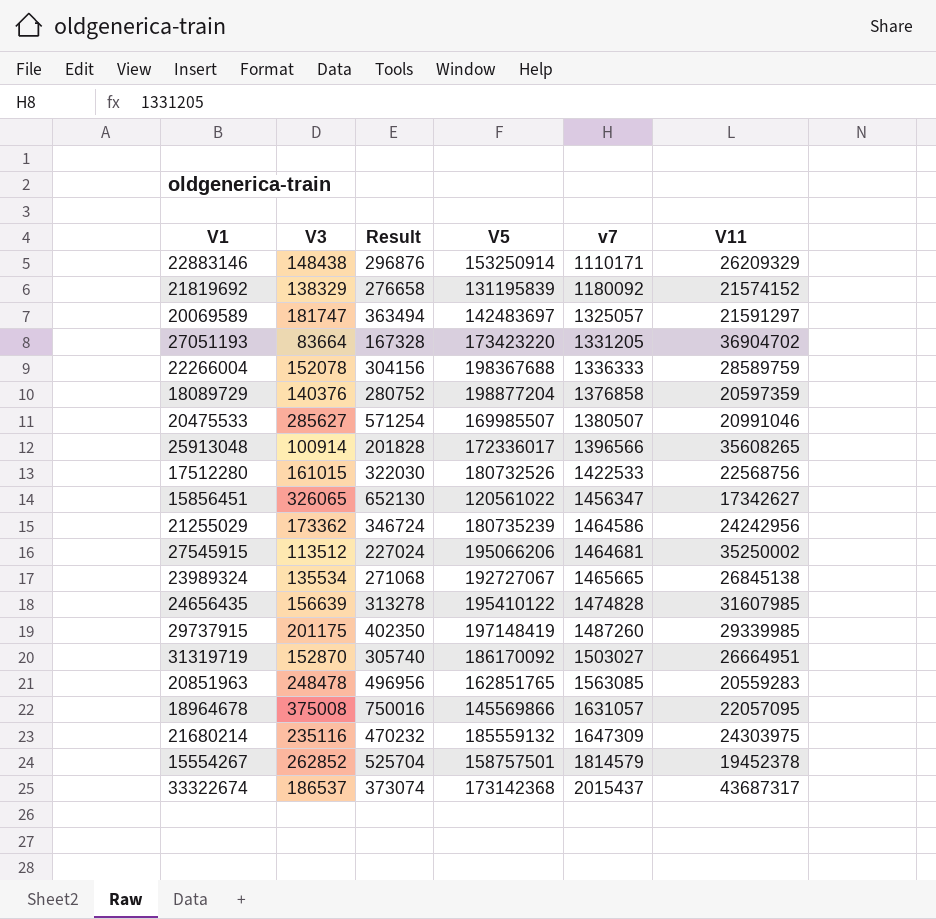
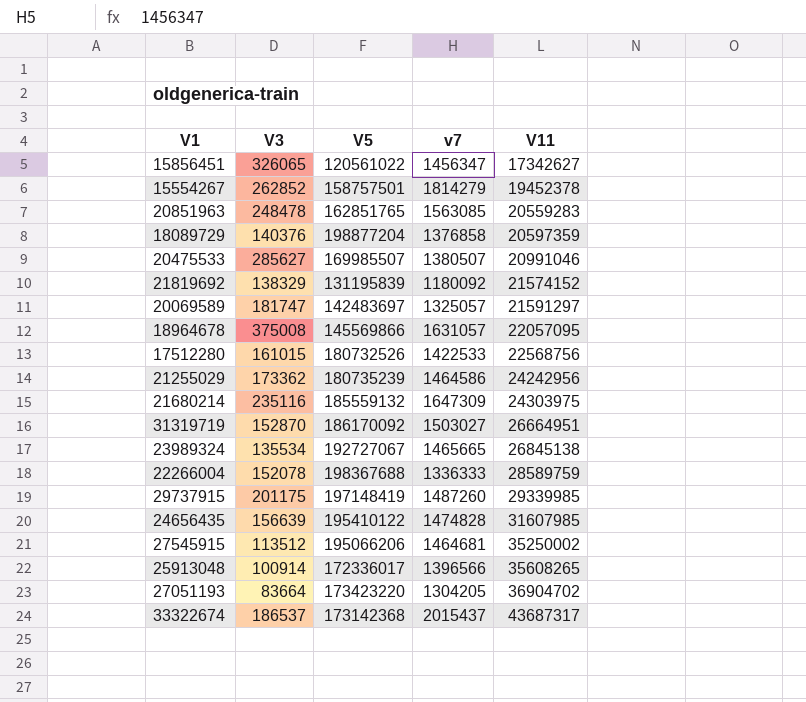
row order: v7 ascending -> V11 ascending
column Result | formula: [V3] * 2 -> none
row 22883146: 148438 | 296876 | 153250914 | 1110171 | 26209329 -> none
15554267 | v7: 1814579 -> 1814279
27051193 | v7: 1331205 -> 1304205

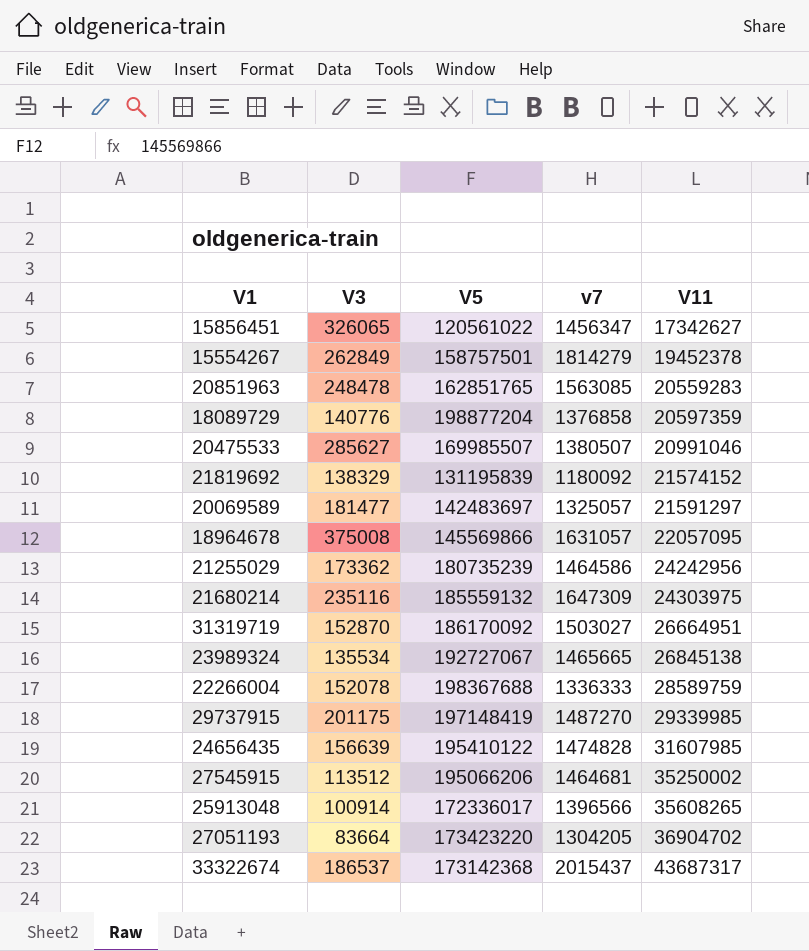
row 17512280: 161015 | 180732526 | 1422533 | 22568756 -> none
15554267 | V3: 262852 -> 262849
18089729 | V3: 140376 -> 140776
20069589 | V3: 181747 -> 181477
29737915 | v7: 1487260 -> 1487270

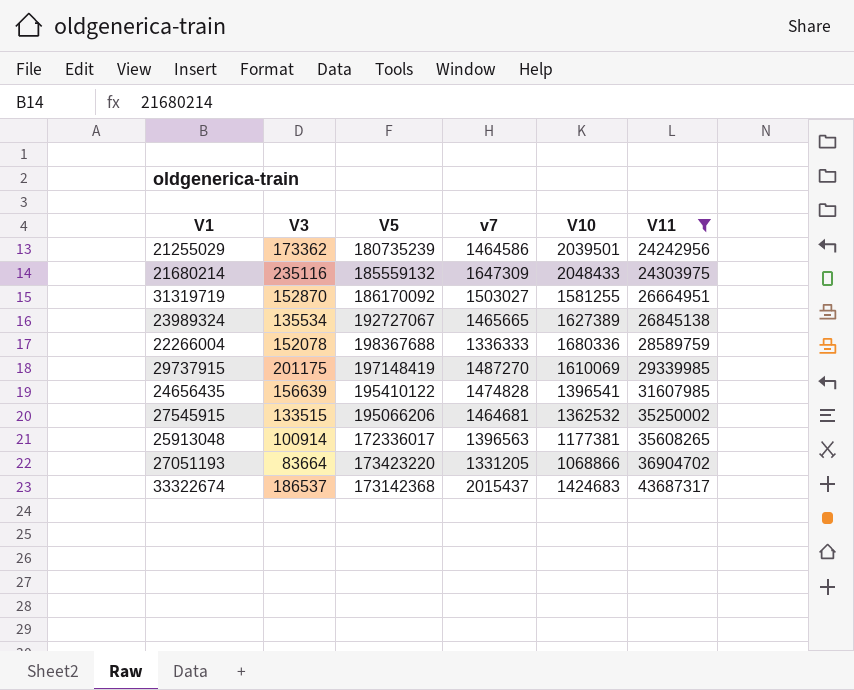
filter: none -> V11 >= 24242956
column V10 | position: none -> 5
27545915 | V3: 113512 -> 133515
25913048 | v7: 1396566 -> 1396563
27051193 | v7: 1304205 -> 1331205

